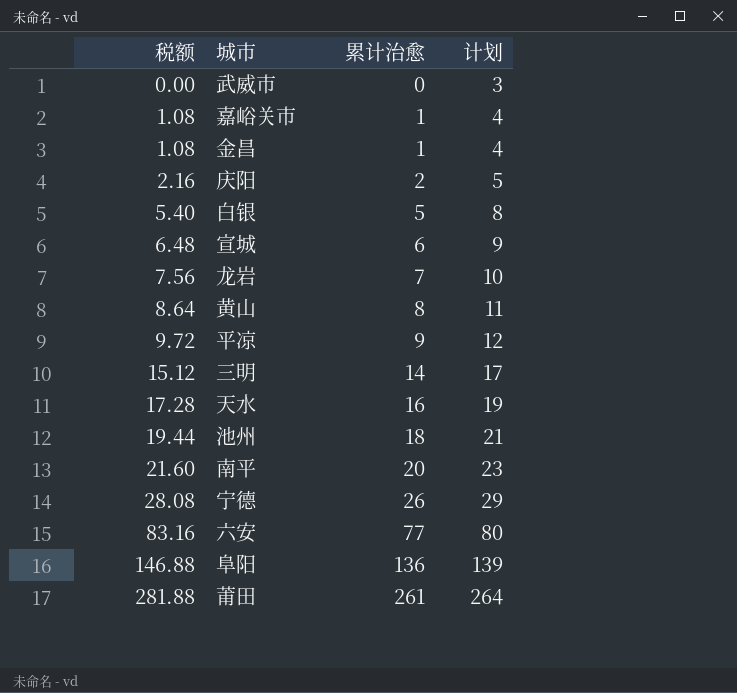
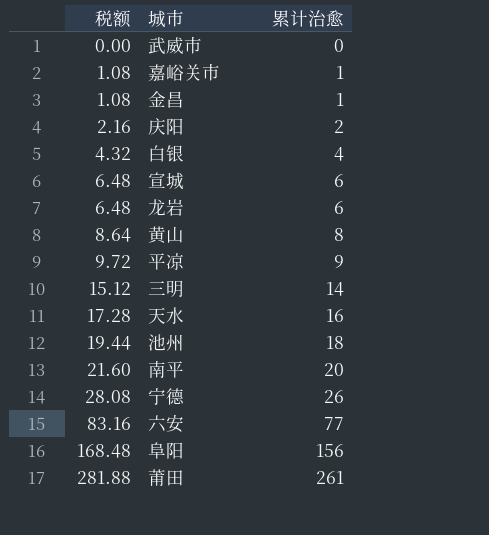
column 计划 | formula: [累计治愈] + 3 -> none
白银 | 税额: 5.40 -> 4.32
白银 | 累计治愈: 5 -> 4
龙岩 | 税额: 7.56 -> 6.48
龙岩 | 累计治愈: 7 -> 6
阜阳 | 税额: 146.88 -> 168.48
阜阳 | 累计治愈: 136 -> 156

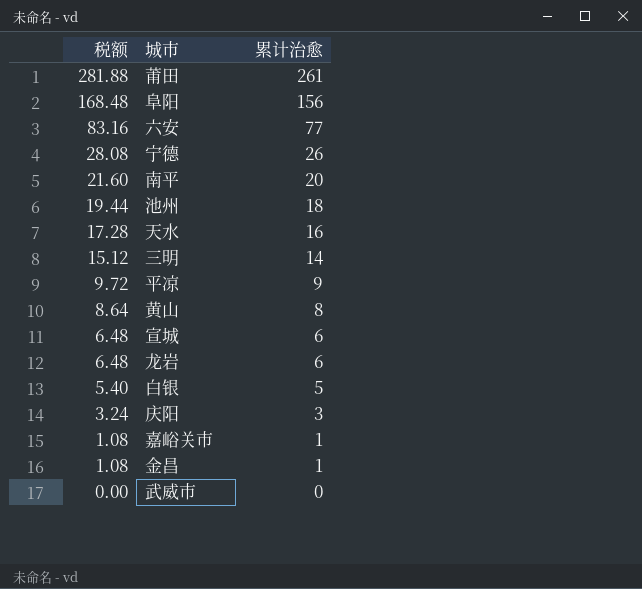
row order: 税额 ascending -> 税额 descending
白银 | 税额: 4.32 -> 5.40
白银 | 累计治愈: 4 -> 5
庆阳 | 税额: 2.16 -> 3.24
庆阳 | 累计治愈: 2 -> 3

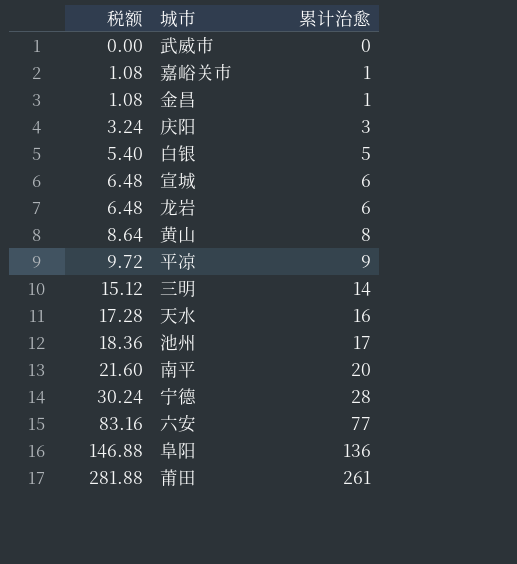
row order: 税额 descending -> 税额 ascending
池州 | 税额: 19.44 -> 18.36
池州 | 累计治愈: 18 -> 17
宁德 | 税额: 28.08 -> 30.24
宁德 | 累计治愈: 26 -> 28
阜阳 | 税额: 168.48 -> 146.88
阜阳 | 累计治愈: 156 -> 136

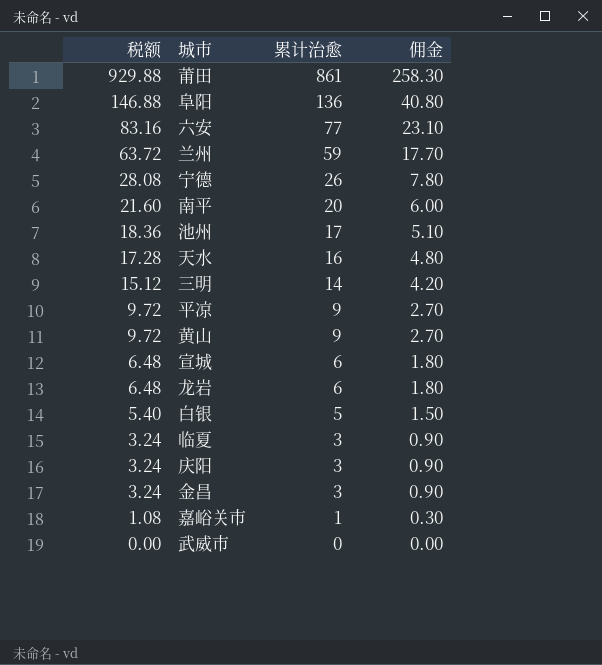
row order: 税额 ascending -> 税额 descending
column 佣金 | formula: none -> [累计治愈] * 0.3
莆田 | 税额: 281.88 -> 929.88
莆田 | 累计治愈: 261 -> 861
row 兰州: none -> 63.72 | 59 | 17.70
宁德 | 税额: 30.24 -> 28.08
宁德 | 累计治愈: 28 -> 26
黄山 | 税额: 8.64 -> 9.72
黄山 | 累计治愈: 8 -> 9
row 临夏: none -> 3.24 | 3 | 0.90
金昌 | 税额: 1.08 -> 3.24
金昌 | 累计治愈: 1 -> 3

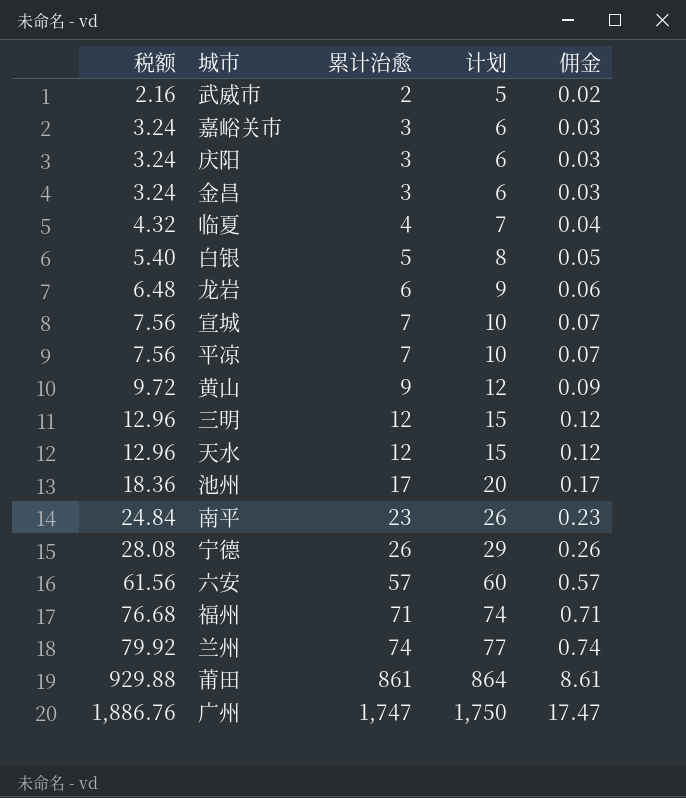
row order: 税额 descending -> 税额 ascending
column 计划 | formula: none -> [累计治愈] + 3
column 佣金 | formula: [累计治愈] * 0.3 -> [累计治愈] * 0.01
row 阜阳: 146.88 | 136 | 40.80 -> none
武威市 | 税额: 0.00 -> 2.16
武威市 | 累计治愈: 0 -> 2
嘉峪关市 | 税额: 1.08 -> 3.24
嘉峪关市 | 累计治愈: 1 -> 3
临夏 | 税额: 3.24 -> 4.32
临夏 | 累计治愈: 3 -> 4
宣城 | 税额: 6.48 -> 7.56
宣城 | 累计治愈: 6 -> 7
平凉 | 税额: 9.72 -> 7.56
平凉 | 累计治愈: 9 -> 7
三明 | 税额: 15.12 -> 12.96
三明 | 累计治愈: 14 -> 12
天水 | 税额: 17.28 -> 12.96
天水 | 累计治愈: 16 -> 12
南平 | 税额: 21.60 -> 24.84
南平 | 累计治愈: 20 -> 23
六安 | 税额: 83.16 -> 61.56
六安 | 累计治愈: 77 -> 57
row 福州: none -> 76.68 | 71 | 74 | 0.71
兰州 | 税额: 63.72 -> 79.92
兰州 | 累计治愈: 59 -> 74
row 广州: none -> 1,886.76 | 1,747 | 1,750 | 17.47

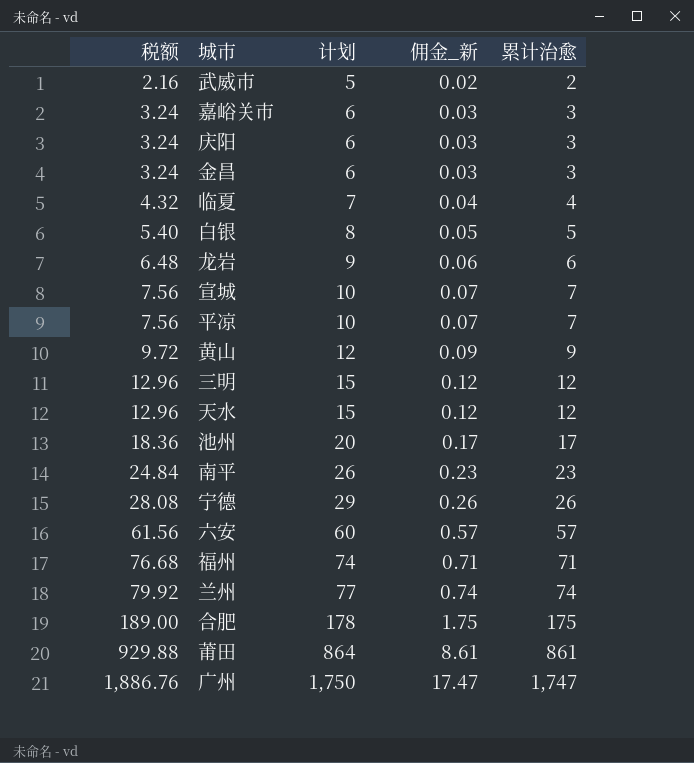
column name: 佣金 -> 佣金_新
column 累计治愈 | position: 3 -> 5
row 合肥: none -> 189.00 | 178 | 1.75 | 175

